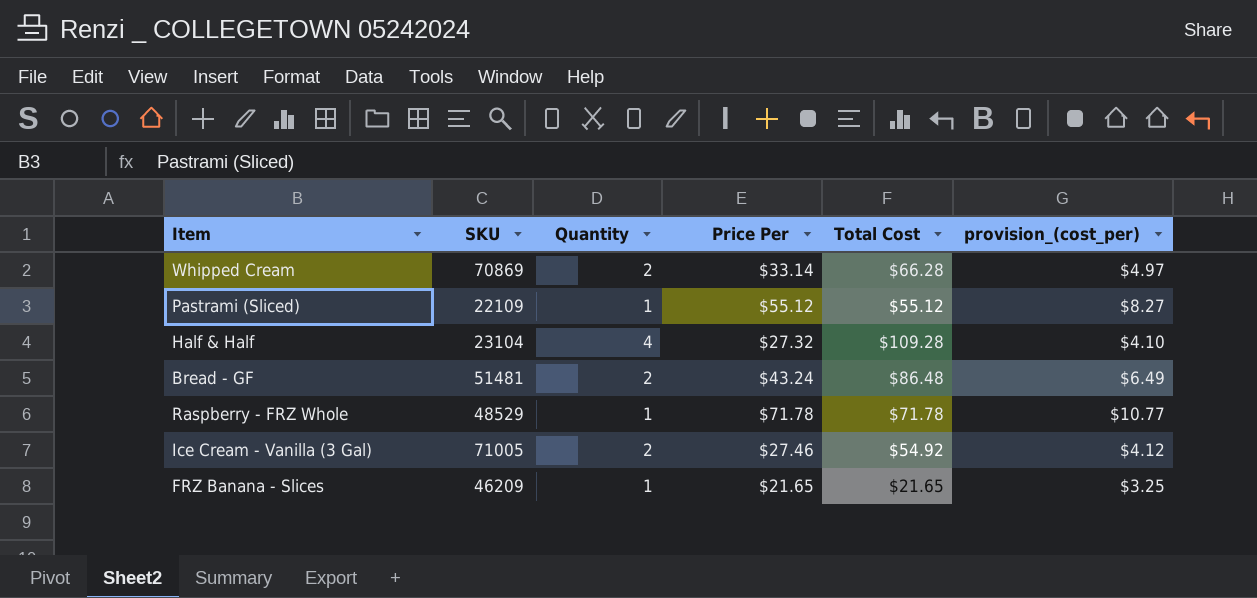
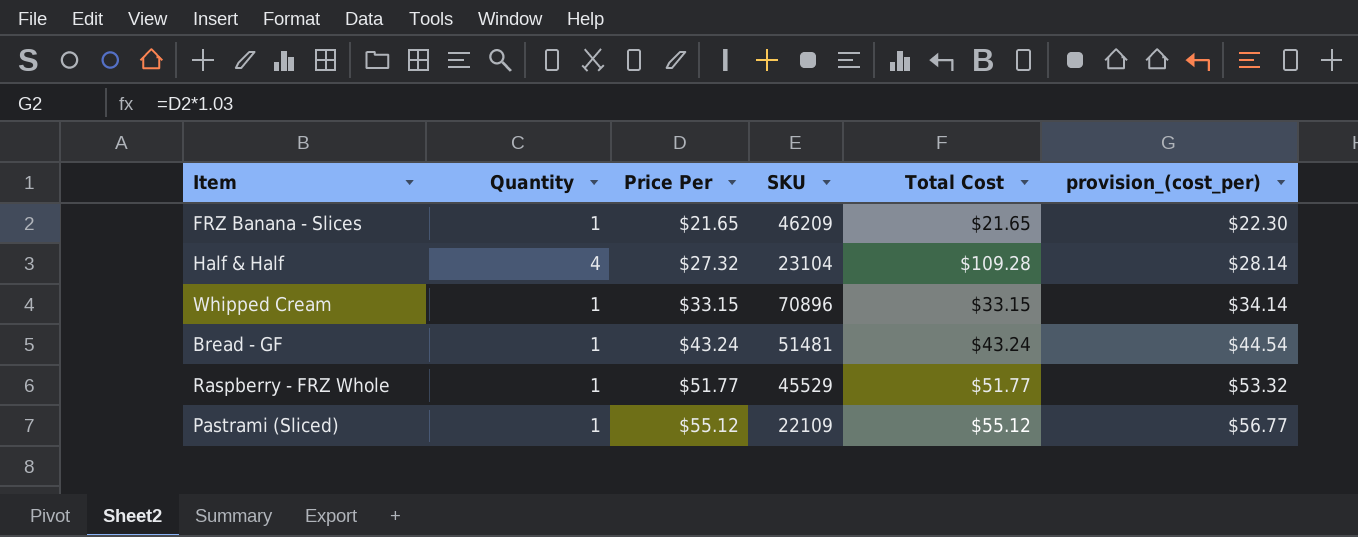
row order: none -> Price Per ascending
column SKU | position: 2 -> 4
column provision_(cost_per) | formula: [Price Per] * 0.15 -> [Price Per] * 1.03
row Ice Cream - Vanilla (3 Gal): 71005 | 2 | $27.46 | $54.92 | $4.12 -> none
Whipped Cream | Quantity: 2 -> 1
Whipped Cream | Price Per: $33.14 -> $33.15
Whipped Cream | SKU: 70869 -> 70896
Whipped Cream | Total Cost: $66.28 -> $33.15
Bread - GF | Quantity: 2 -> 1
Bread - GF | Total Cost: $86.48 -> $43.24
Raspberry - FRZ Whole | Price Per: $71.78 -> $51.77
Raspberry - FRZ Whole | SKU: 48529 -> 45529
Raspberry - FRZ Whole | Total Cost: $71.78 -> $51.77

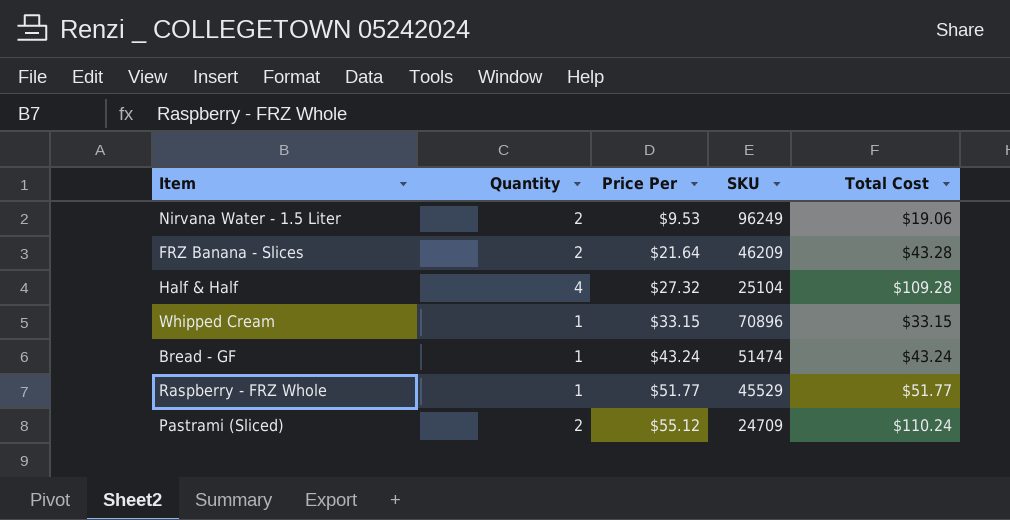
column provision_(cost_per) | formula: [Price Per] * 1.03 -> none
row Nirvana Water - 1.5 Liter: none -> 2 | $9.53 | 96249 | $19.06
FRZ Banana - Slices | Quantity: 1 -> 2
FRZ Banana - Slices | Price Per: $21.65 -> $21.64
FRZ Banana - Slices | Total Cost: $21.65 -> $43.28
Half & Half | SKU: 23104 -> 25104
Bread - GF | SKU: 51481 -> 51474
Pastrami (Sliced) | Quantity: 1 -> 2
Pastrami (Sliced) | SKU: 22109 -> 24709
Pastrami (Sliced) | Total Cost: $55.12 -> $110.24

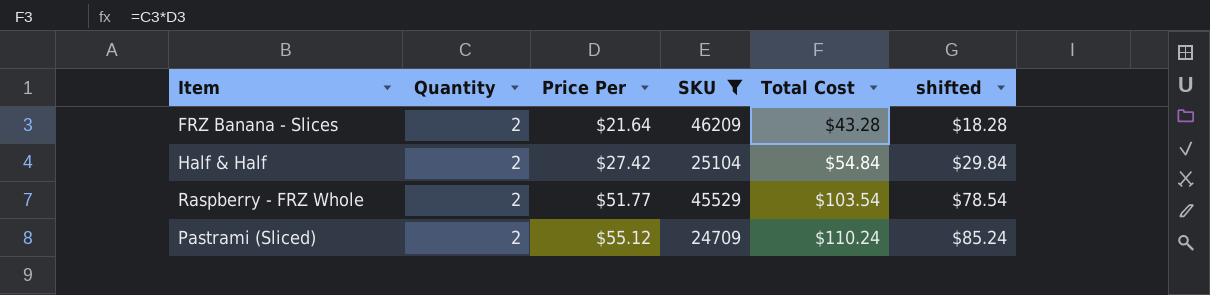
filter: none -> SKU <= 46209
column shifted | formula: none -> [Total Cost] - 25
Half & Half | Quantity: 4 -> 2
Half & Half | Price Per: $27.32 -> $27.42
Half & Half | Total Cost: $109.28 -> $54.84
Raspberry - FRZ Whole | Quantity: 1 -> 2
Raspberry - FRZ Whole | Total Cost: $51.77 -> $103.54

